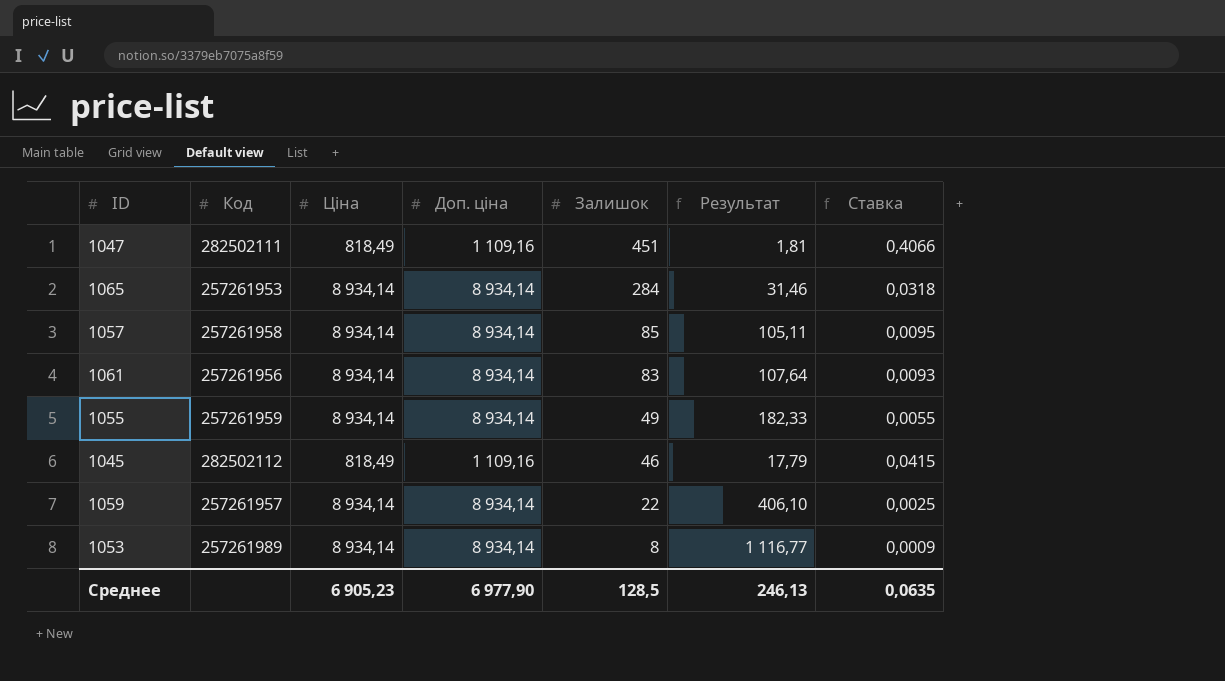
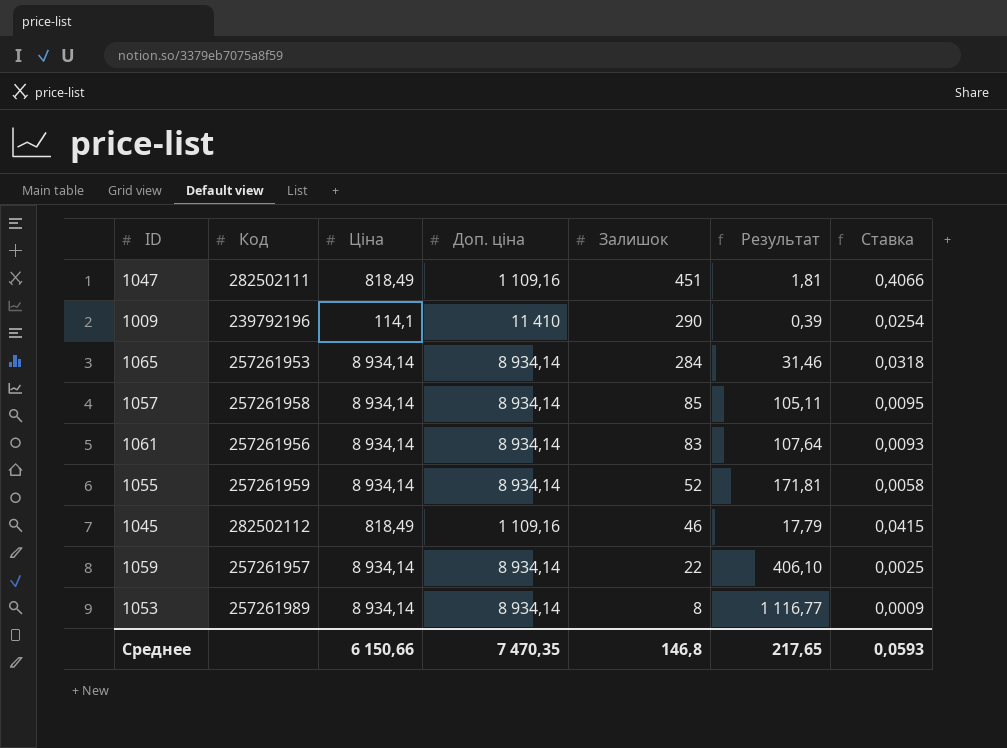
row 1009: none -> 239792196 | 114,1 | 11 410 | 290 | 0,39 | 0,0254
1055 | Залишок: 49 -> 52
1055 | Результат: 182,33 -> 171,81
1055 | Ставка: 0,0055 -> 0,0058
Среднее | Ціна: 6 905,23 -> 6 150,66
Среднее | Доп. ціна: 6 977,90 -> 7 470,35
Среднее | Залишок: 128,5 -> 146,8
Среднее | Результат: 246,13 -> 217,65
Среднее | Ставка: 0,0635 -> 0,0593

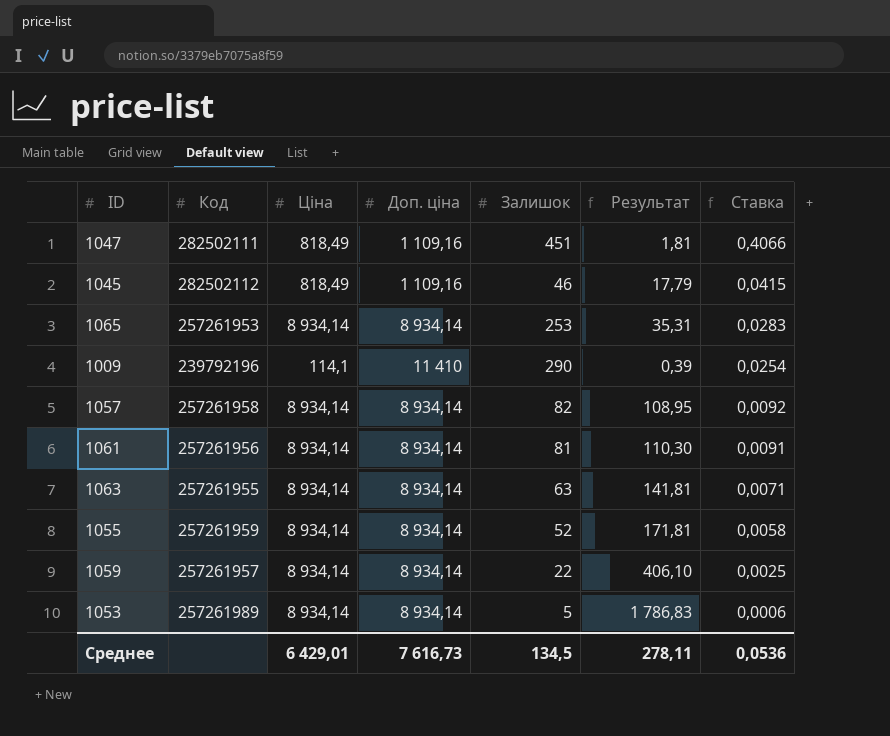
row order: Залишок descending -> Ставка descending
1065 | Залишок: 284 -> 253
1065 | Результат: 31,46 -> 35,31
1065 | Ставка: 0,0318 -> 0,0283
1057 | Залишок: 85 -> 82
1057 | Результат: 105,11 -> 108,95
1057 | Ставка: 0,0095 -> 0,0092
1061 | Залишок: 83 -> 81
1061 | Результат: 107,64 -> 110,30
1061 | Ставка: 0,0093 -> 0,0091
row 1063: none -> 257261955 | 8 934,14 | 8 934,14 | 63 | 141,81 | 0,0071
1053 | Залишок: 8 -> 5
1053 | Результат: 1 116,77 -> 1 786,83
1053 | Ставка: 0,0009 -> 0,0006
Среднее | Ціна: 6 150,66 -> 6 429,01
Среднее | Доп. ціна: 7 470,35 -> 7 616,73
Среднее | Залишок: 146,8 -> 134,5
Среднее | Результат: 217,65 -> 278,11
Среднее | Ставка: 0,0593 -> 0,0536

